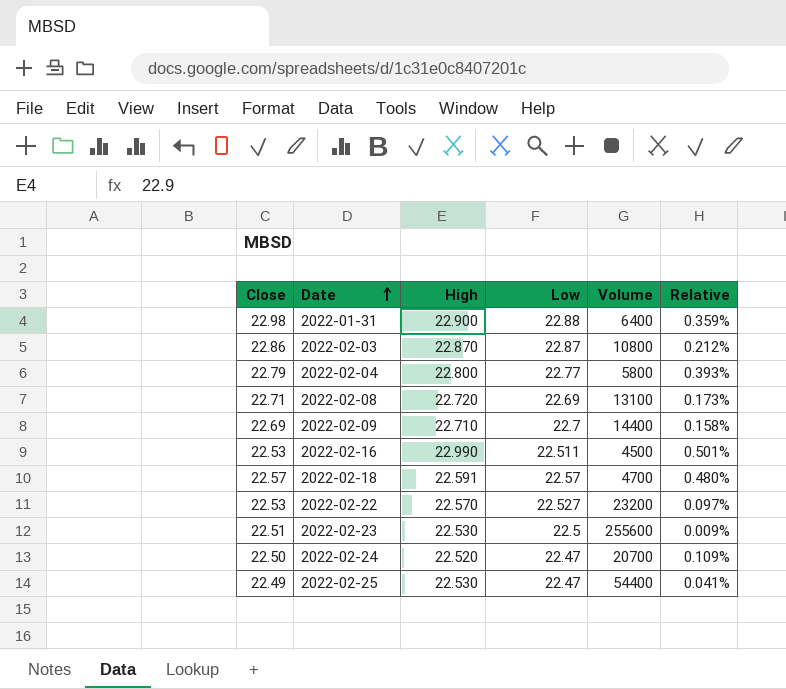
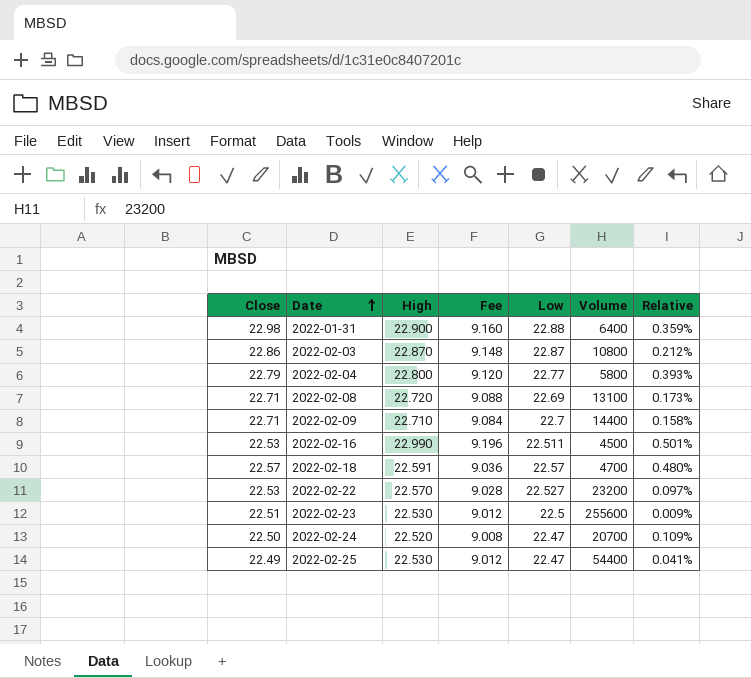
column Fee | formula: none -> [High] * 0.4
2022-02-09 | Close: 22.69 -> 22.71

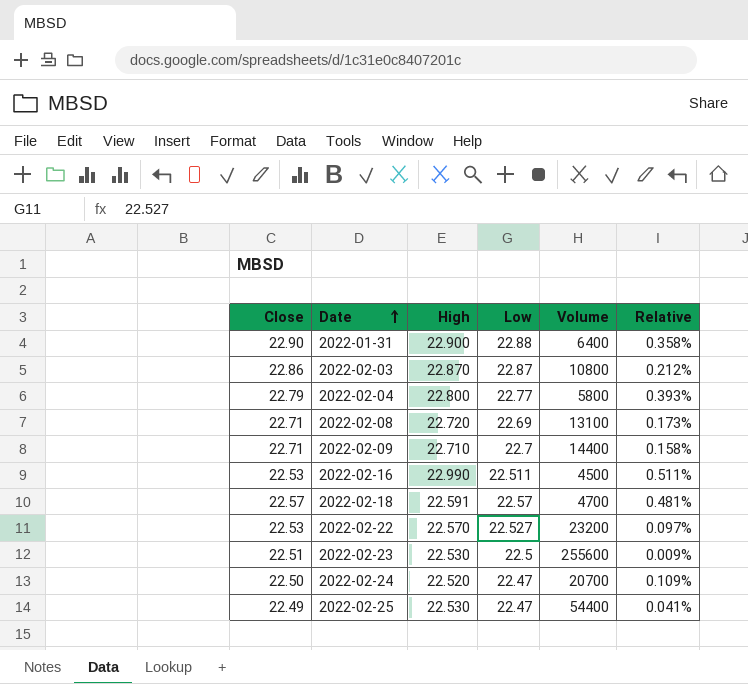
column Fee | formula: [High] * 0.4 -> none
column Relative | formula: [Close] / [Volume] -> [High] / [Volume]
2022-01-31 | Close: 22.98 -> 22.90

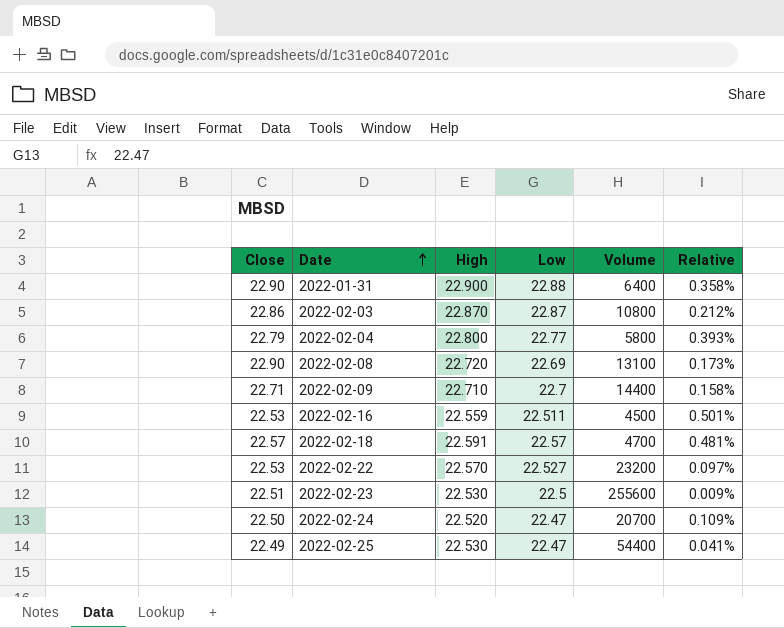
2022-02-08 | Close: 22.71 -> 22.90
2022-02-16 | High: 22.990 -> 22.559
2022-02-16 | Relative: 0.511% -> 0.501%

